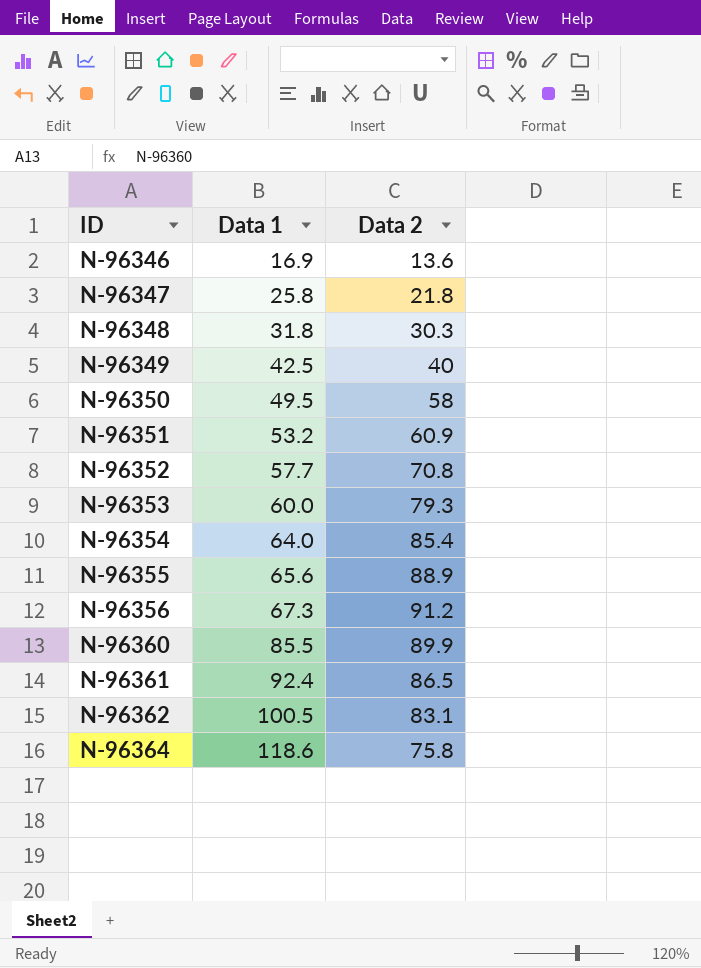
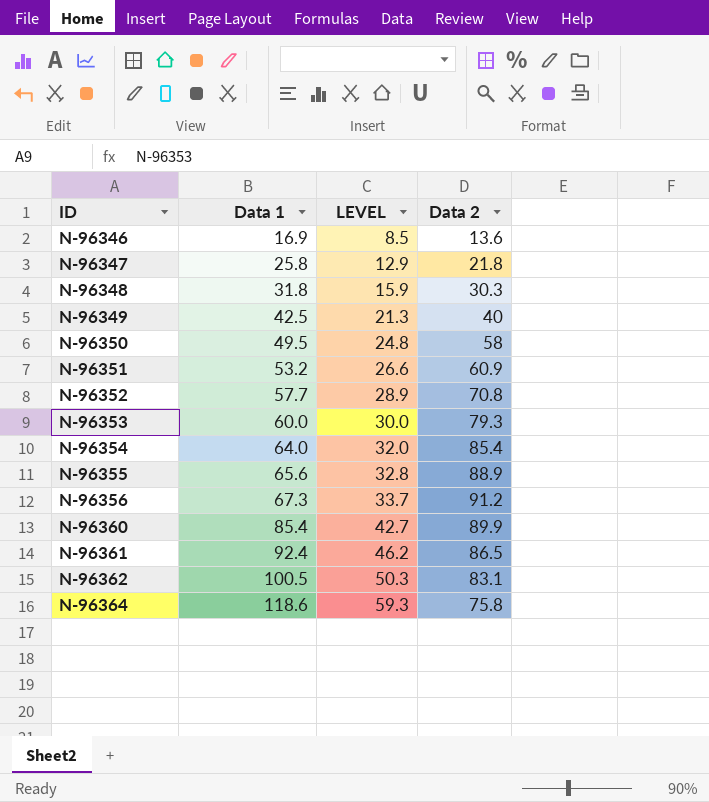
column LEVEL | formula: none -> [Data 1] * 0.5
N-96360 | Data 1: 85.5 -> 85.4

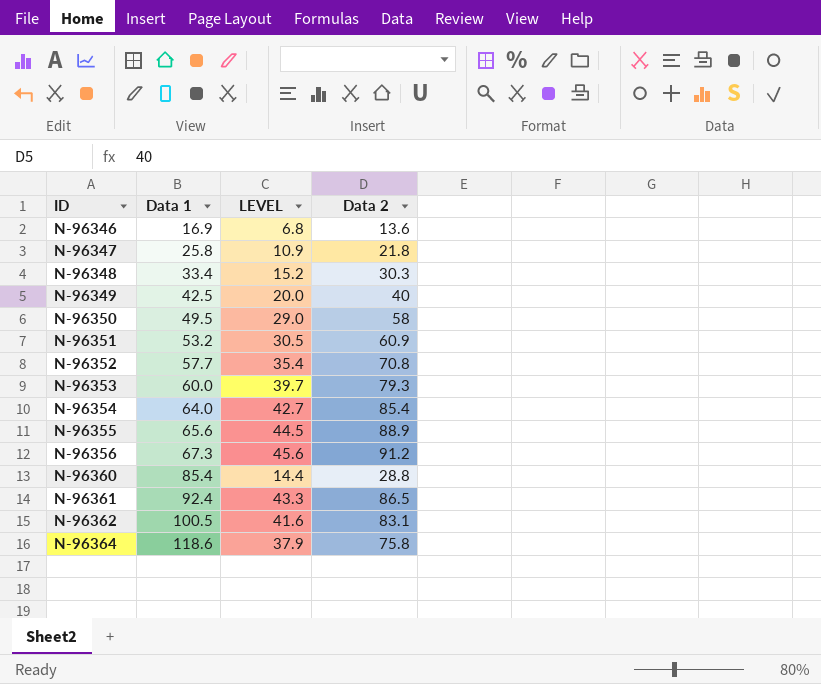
column LEVEL | formula: [Data 1] * 0.5 -> [Data 2] * 0.5
N-96348 | Data 1: 31.8 -> 33.4
N-96360 | Data 2: 89.9 -> 28.8

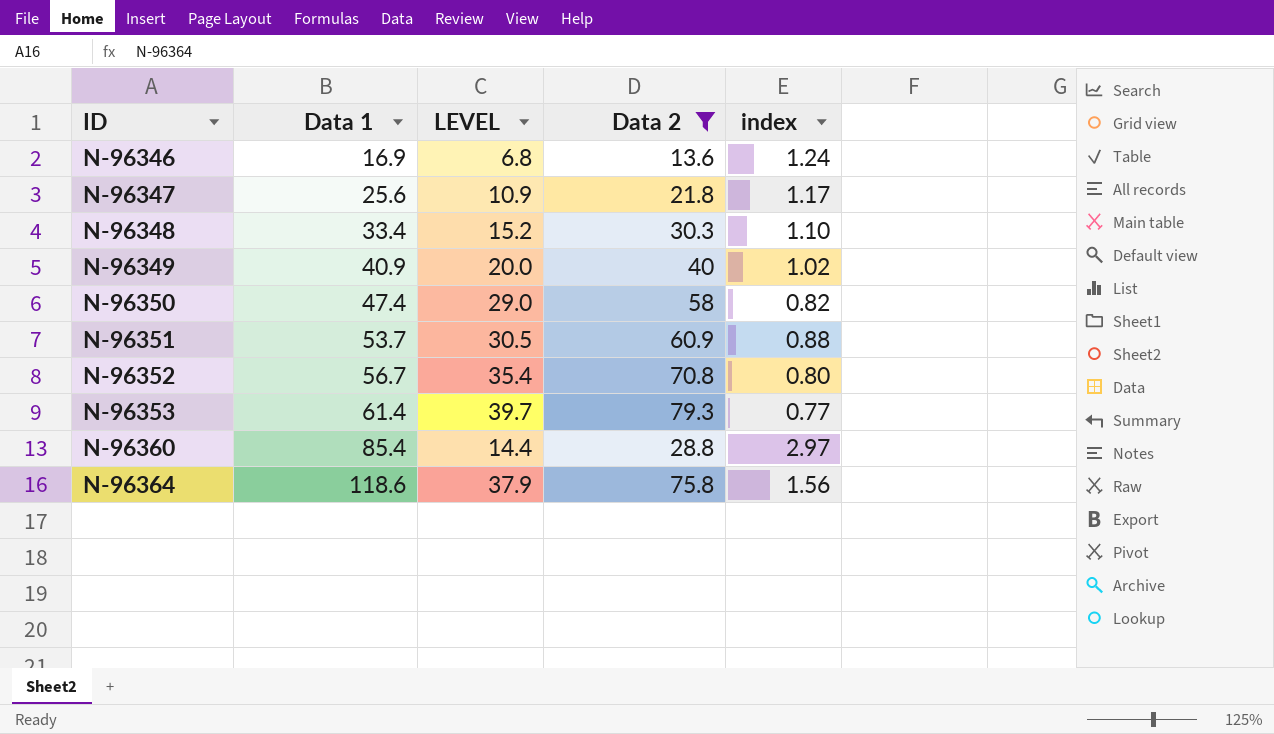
filter: none -> Data 2 <= 79.3
column index | formula: none -> [Data 1] / [Data 2]
N-96347 | Data 1: 25.8 -> 25.6
N-96349 | Data 1: 42.5 -> 40.9
N-96350 | Data 1: 49.5 -> 47.4
N-96351 | Data 1: 53.2 -> 53.7
N-96352 | Data 1: 57.7 -> 56.7
N-96353 | Data 1: 60.0 -> 61.4

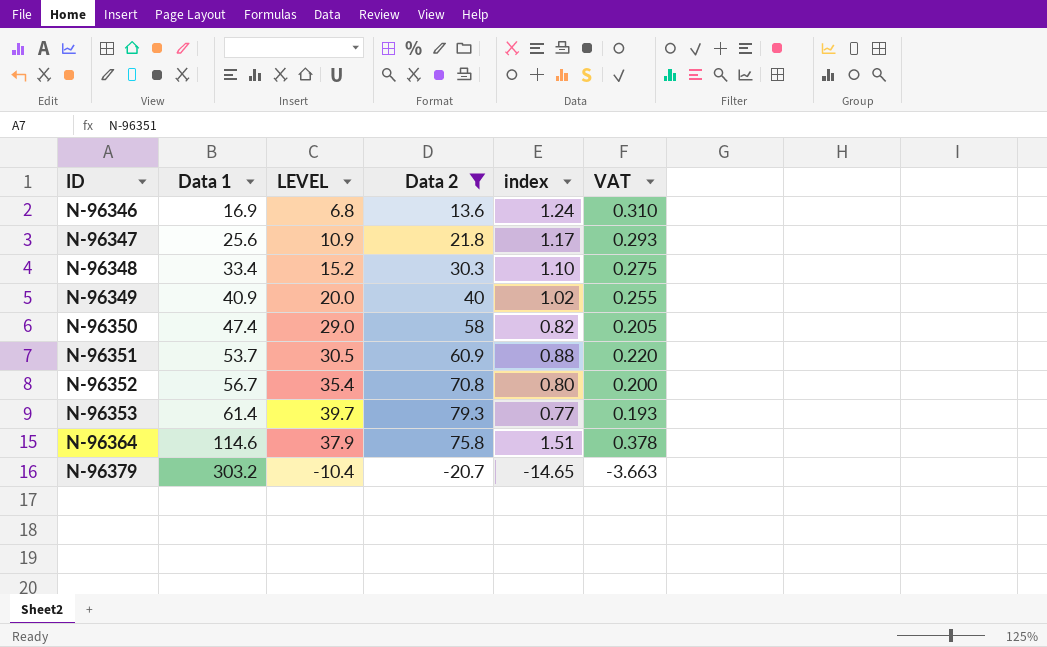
column VAT | formula: none -> [index] * 0.25
row N-96360: 85.4 | 14.4 | 28.8 | 2.97 -> none
N-96364 | Data 1: 118.6 -> 114.6
N-96364 | index: 1.56 -> 1.51
row N-96379: none -> 303.2 | -10.4 | -20.7 | -14.65 | -3.663

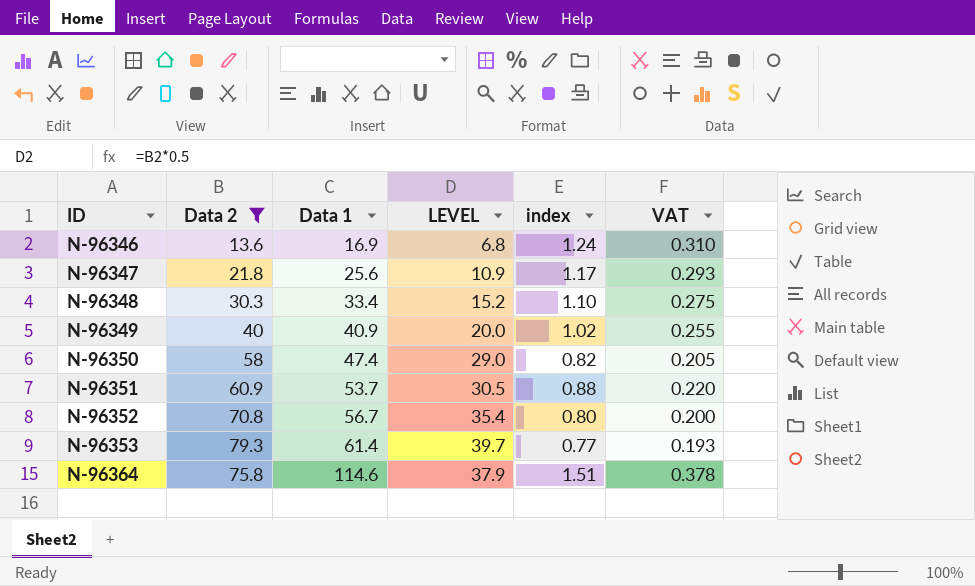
column Data 2 | position: 4 -> 2
row N-96379: 303.2 | -10.4 | -20.7 | -14.65 | -3.663 -> none

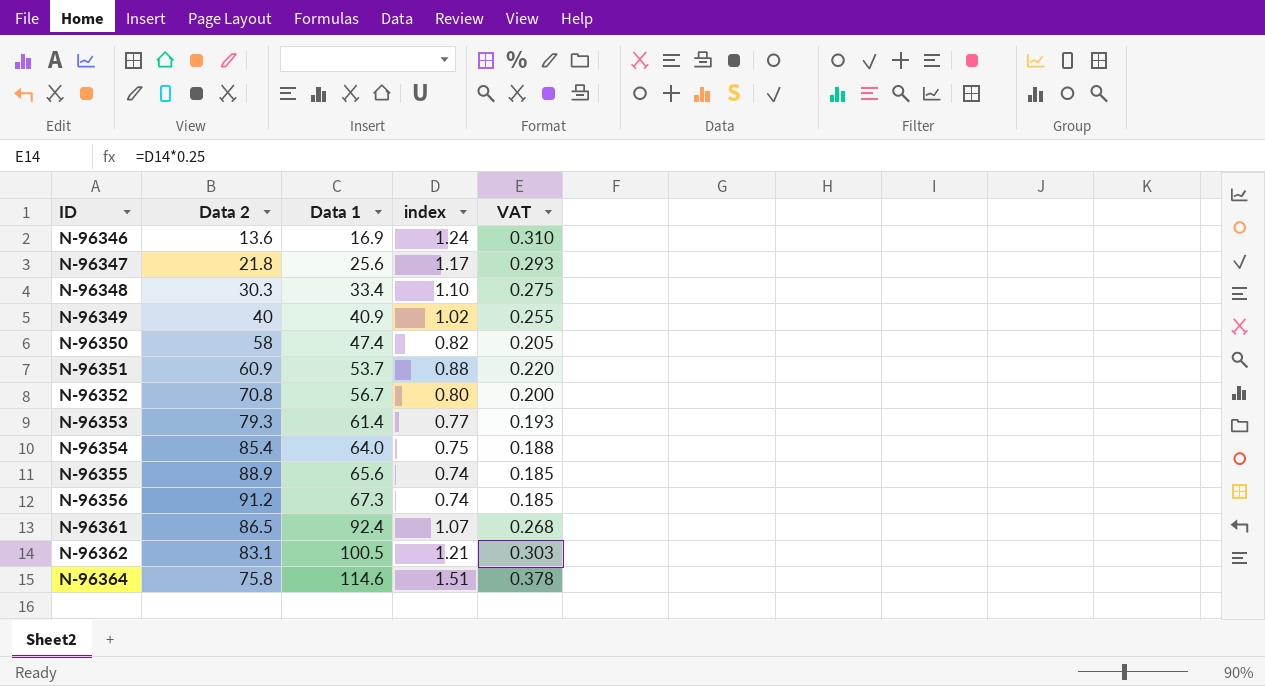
filter: Data 2 <= 79.3 -> none
column LEVEL | formula: [Data 2] * 0.5 -> none

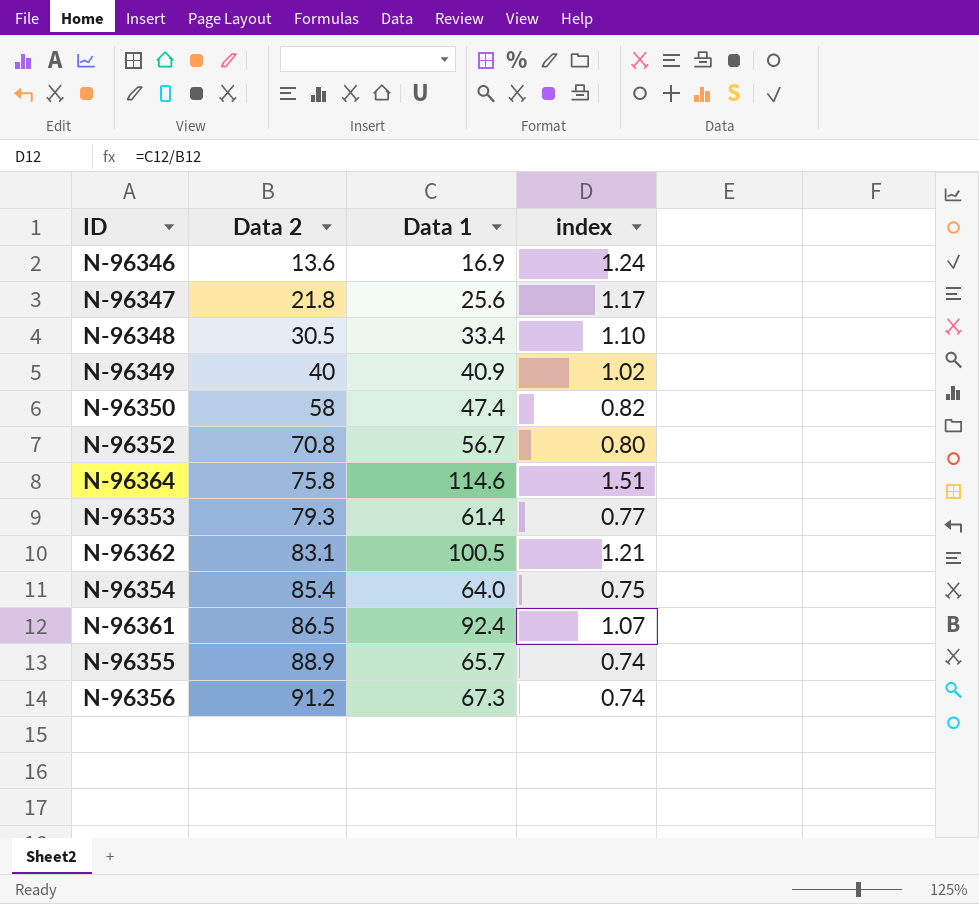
row order: ID ascending -> Data 2 ascending
column VAT | formula: [index] * 0.25 -> none
row N-96351: 60.9 | 53.7 | 0.88 | 0.220 -> none
N-96348 | Data 2: 30.3 -> 30.5
N-96355 | Data 1: 65.6 -> 65.7

